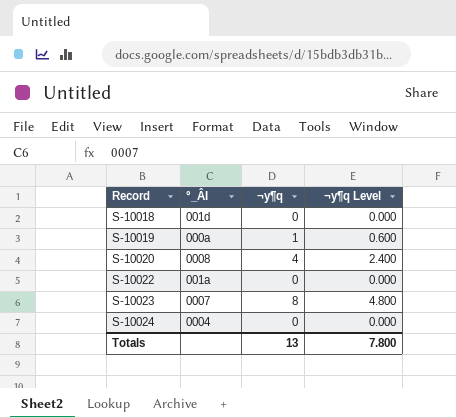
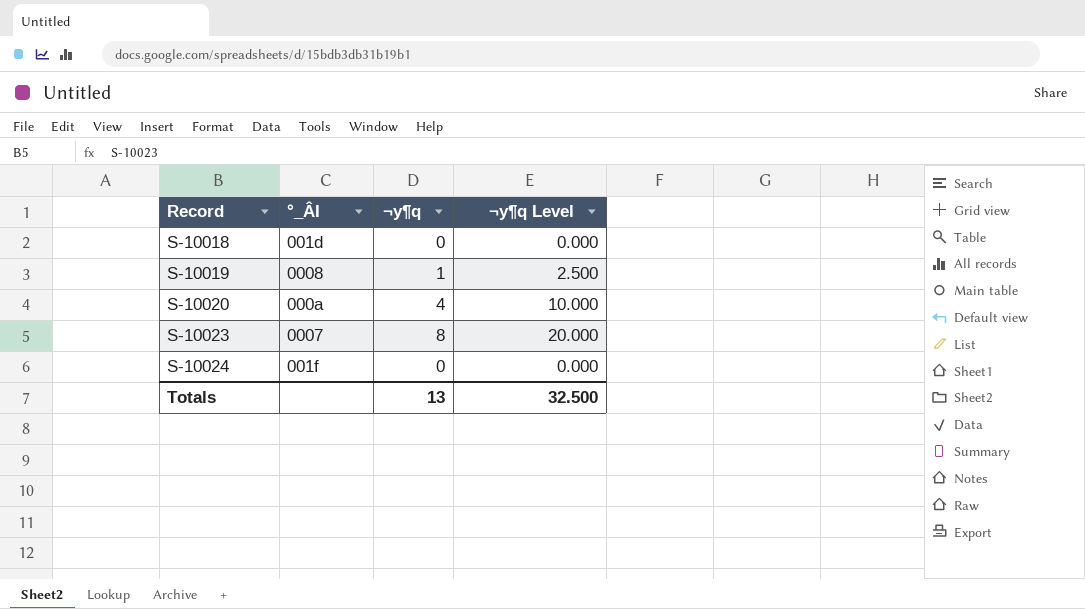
column ¬y¶q Level | formula: [¬y¶q] * 0.6 -> [¬y¶q] * 2.5
row S-10022: 001a | 0 | 0.000 -> none
S-10019 | °_ÂI: 000a -> 0008
S-10020 | °_ÂI: 0008 -> 000a
S-10024 | °_ÂI: 0004 -> 001f
Totals | ¬y¶q Level: 7.800 -> 32.500

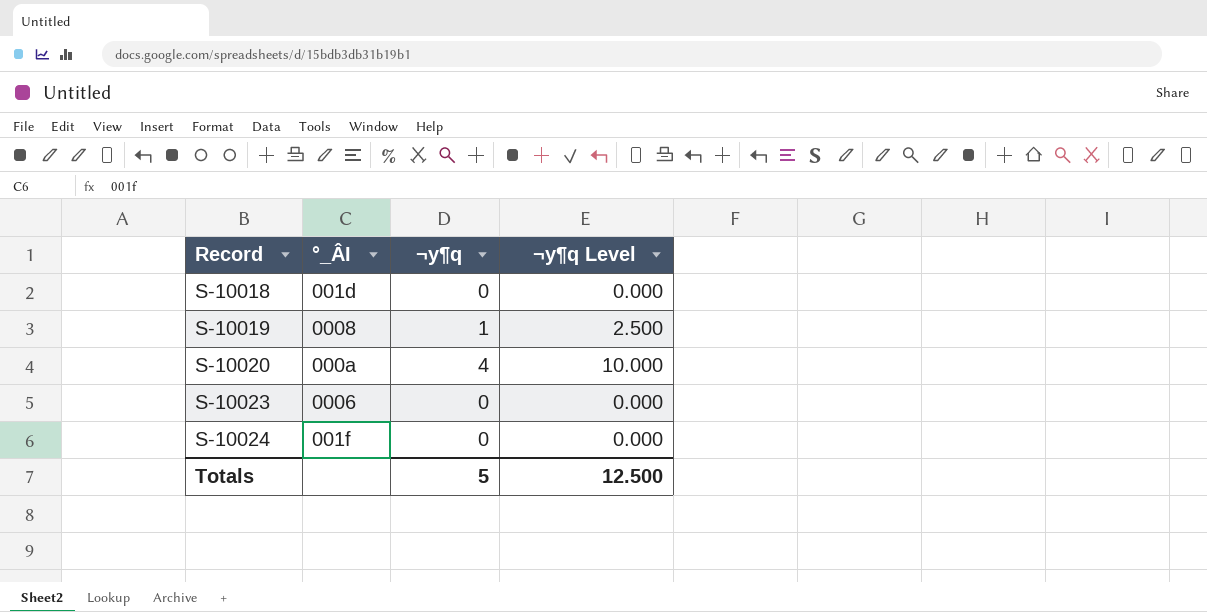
S-10023 | °_ÂI: 0007 -> 0006
S-10023 | ¬y¶q: 8 -> 0
S-10023 | ¬y¶q Level: 20.000 -> 0.000
Totals | ¬y¶q: 13 -> 5
Totals | ¬y¶q Level: 32.500 -> 12.500

